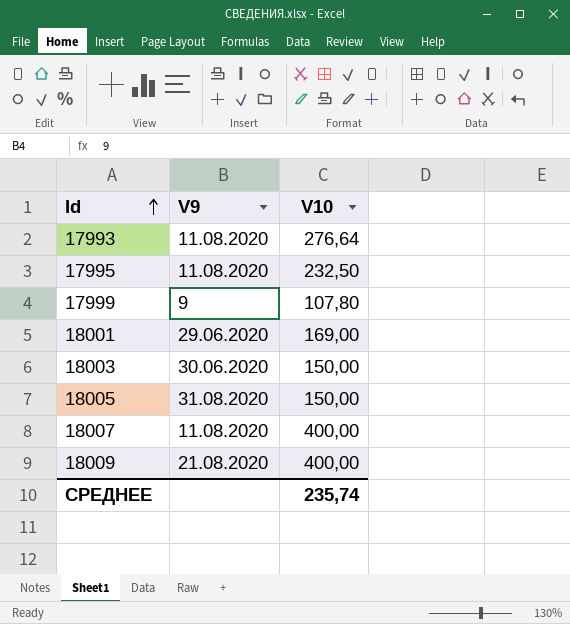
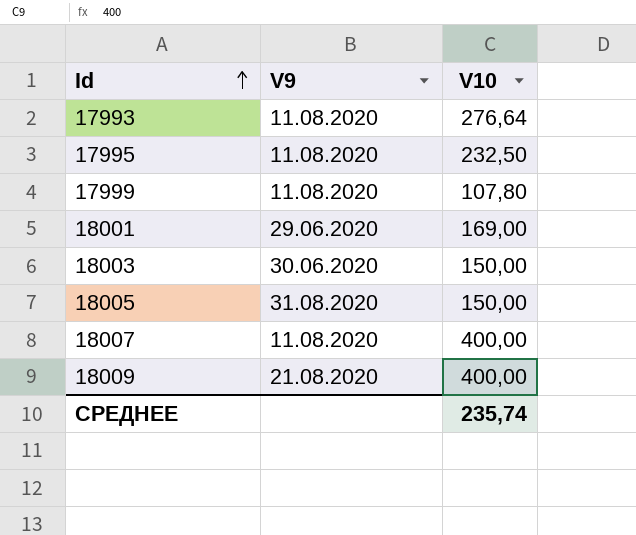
17999 | V9: 9 -> 11.08.2020

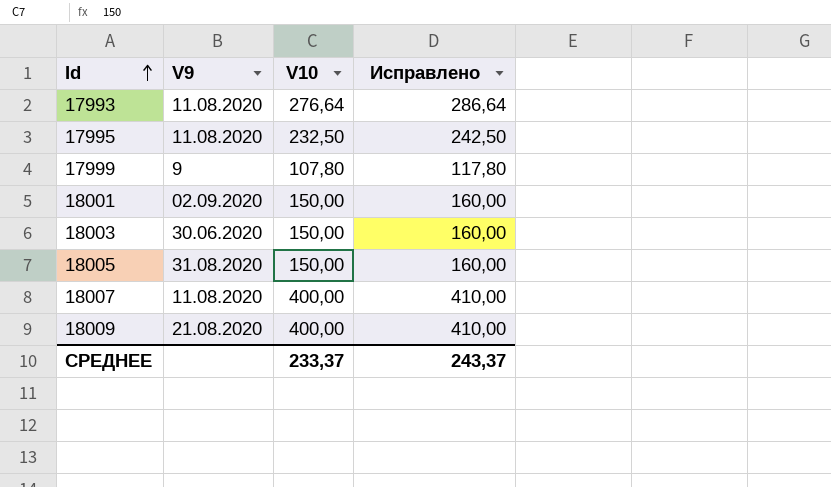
column Исправлено | formula: none -> [V10] + 10
17999 | V9: 11.08.2020 -> 9
18001 | V9: 29.06.2020 -> 02.09.2020
18001 | V10: 169,00 -> 150,00
СРЕДНЕЕ | V10: 235,74 -> 233,37

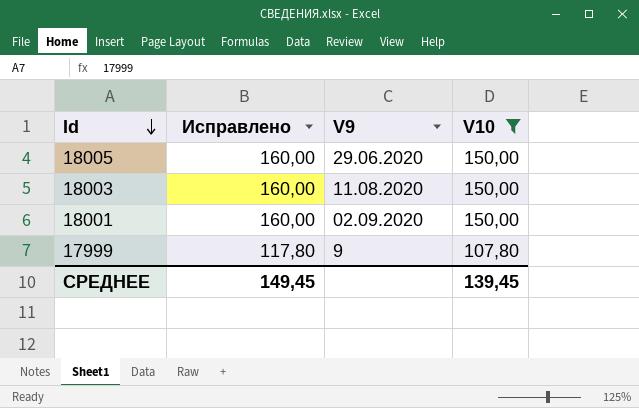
filter: none -> V10 <= 150,00
row order: Id ascending -> Id descending
column Исправлено | position: 4 -> 2
18005 | V9: 31.08.2020 -> 29.06.2020
18003 | V9: 30.06.2020 -> 11.08.2020
СРЕДНЕЕ | Исправлено: 243,37 -> 149,45
СРЕДНЕЕ | V10: 233,37 -> 139,45

